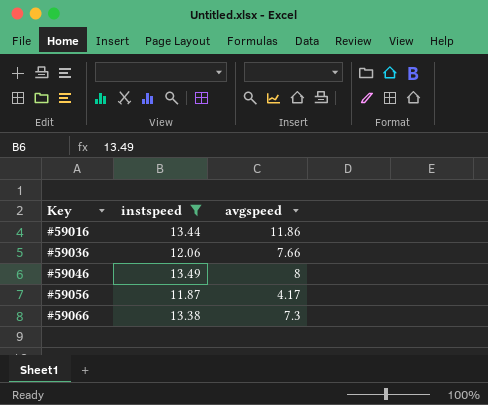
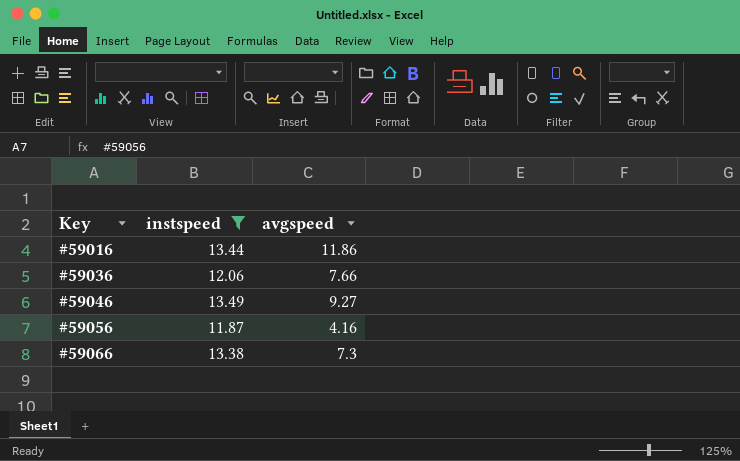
#59046 | avgspeed: 8 -> 9.27
#59056 | avgspeed: 4.17 -> 4.16

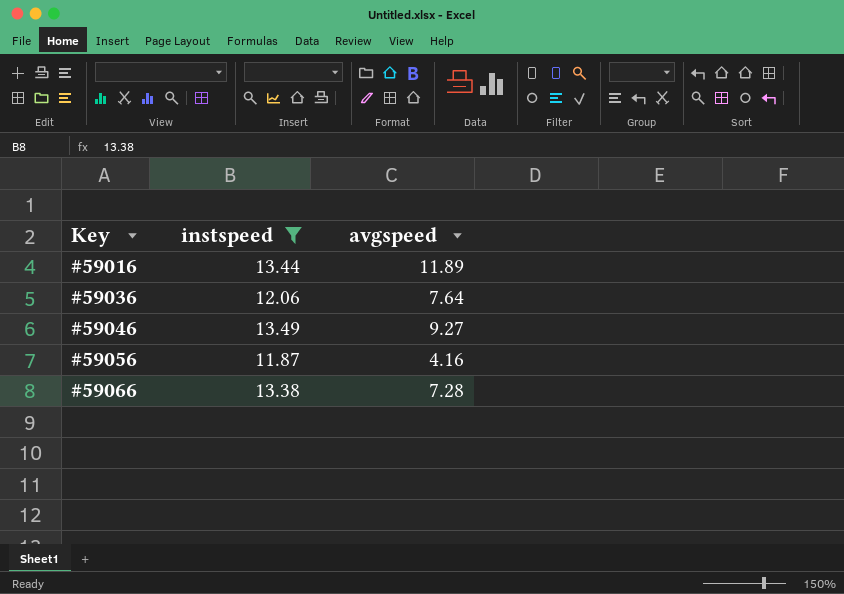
#59016 | avgspeed: 11.86 -> 11.89
#59036 | avgspeed: 7.66 -> 7.64
#59066 | avgspeed: 7.3 -> 7.28

